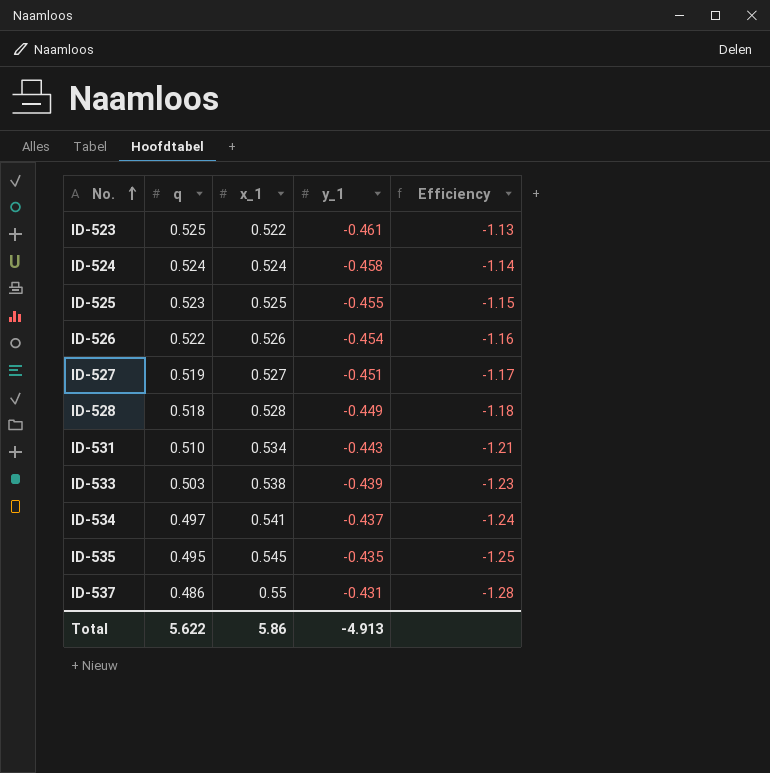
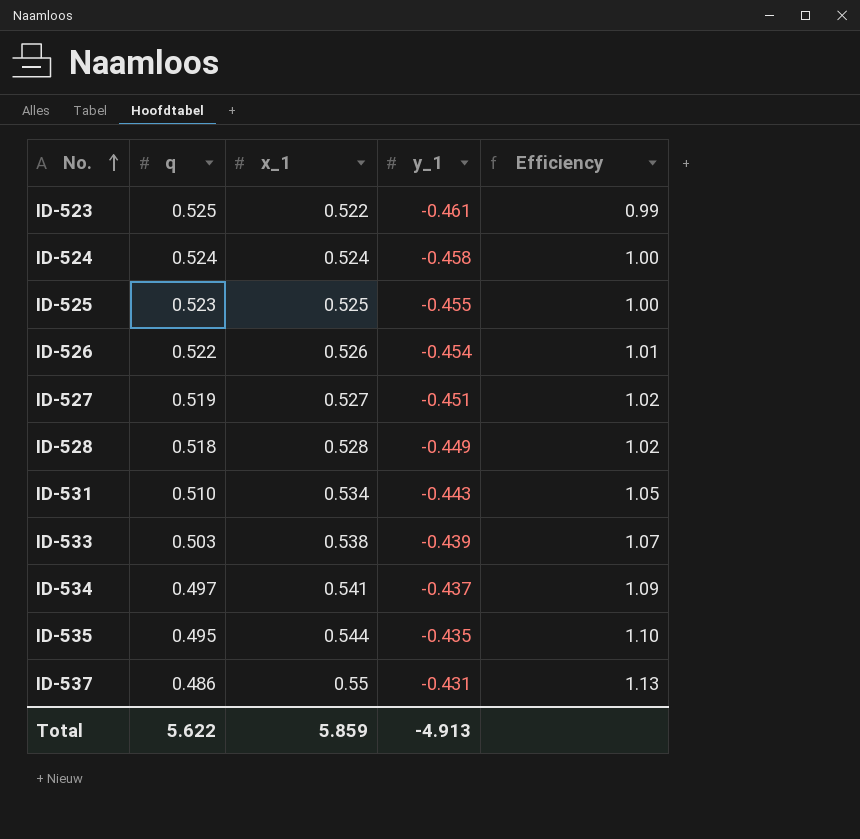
column Efficiency | formula: [x_1] / [y_1] -> [x_1] / [q]
ID-535 | x_1: 0.545 -> 0.544
Total | x_1: 5.86 -> 5.859

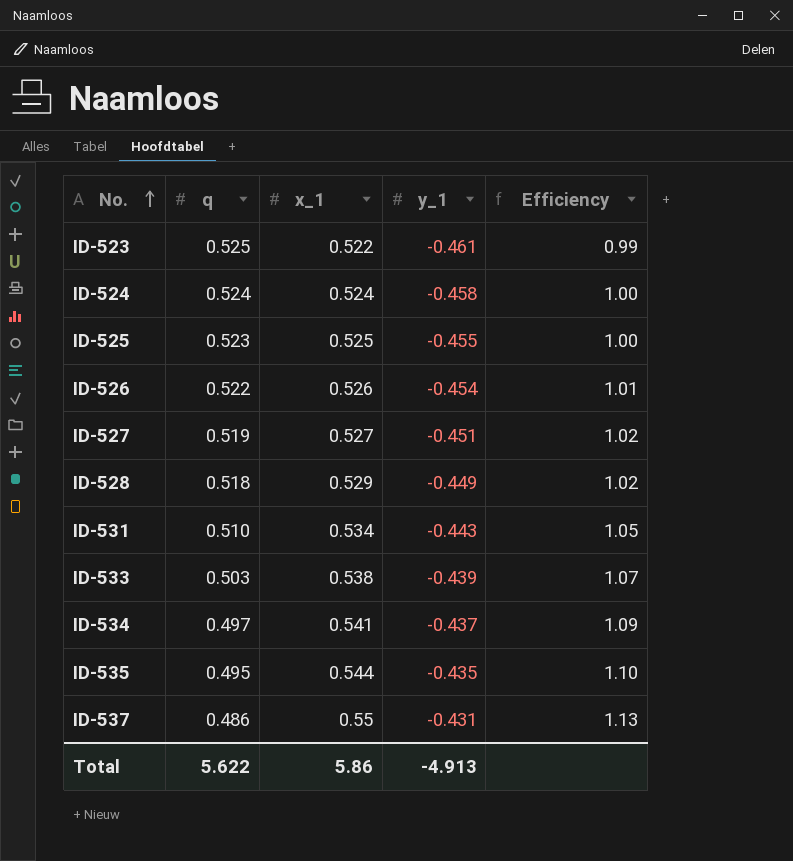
ID-528 | x_1: 0.528 -> 0.529
Total | x_1: 5.859 -> 5.86

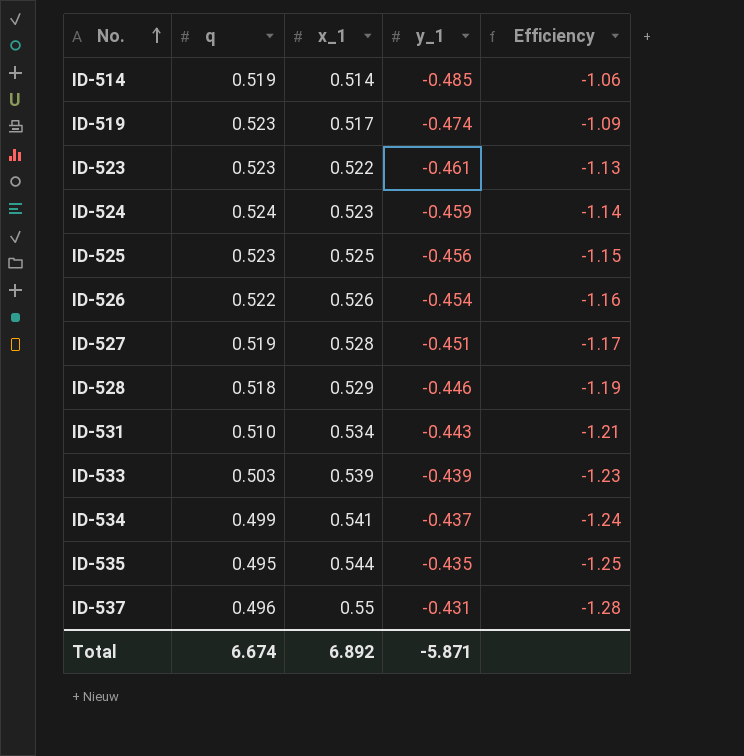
column Efficiency | formula: [x_1] / [q] -> [x_1] / [y_1]
row ID-514: none -> 0.519 | 0.514 | -0.485 | -1.06
row ID-519: none -> 0.523 | 0.517 | -0.474 | -1.09
ID-523 | q: 0.525 -> 0.523
ID-524 | x_1: 0.524 -> 0.523
ID-524 | y_1: -0.458 -> -0.459
ID-525 | y_1: -0.455 -> -0.456
ID-527 | x_1: 0.527 -> 0.528
ID-528 | y_1: -0.449 -> -0.446
ID-533 | x_1: 0.538 -> 0.539
ID-534 | q: 0.497 -> 0.499
ID-537 | q: 0.486 -> 0.496
Total | q: 5.622 -> 6.674
Total | x_1: 5.86 -> 6.892
Total | y_1: -4.913 -> -5.871

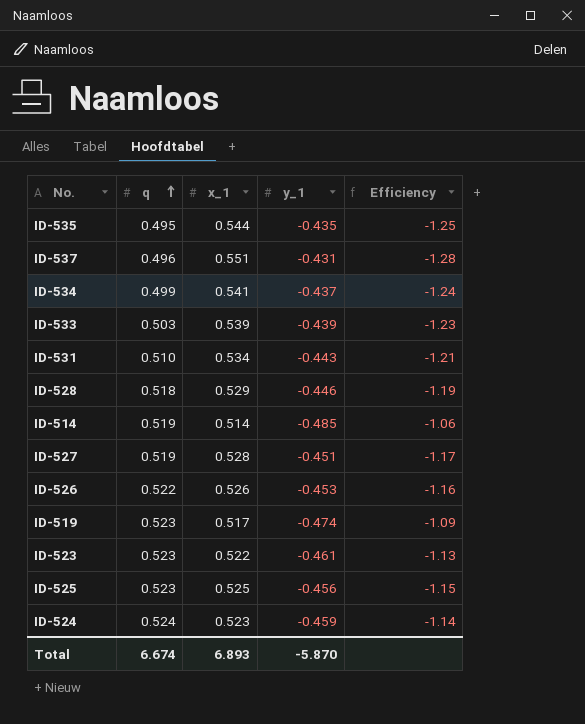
row order: No. ascending -> q ascending
ID-537 | x_1: 0.55 -> 0.551
ID-526 | y_1: -0.454 -> -0.453
Total | x_1: 6.892 -> 6.893
Total | y_1: -5.871 -> -5.870

